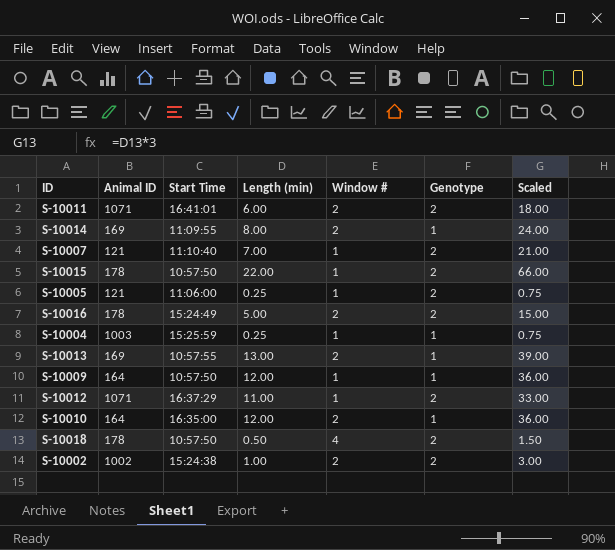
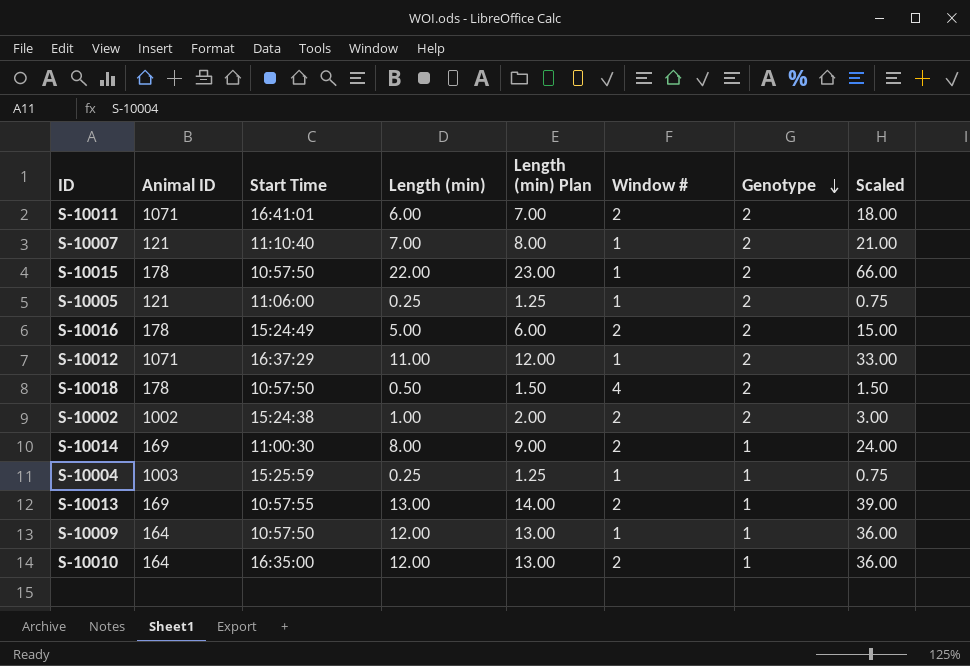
row order: none -> Genotype descending
column Length (min) Plan | formula: none -> [Length (min)] + 1
S-10014 | Start Time: 11:09:55 -> 11:00:30

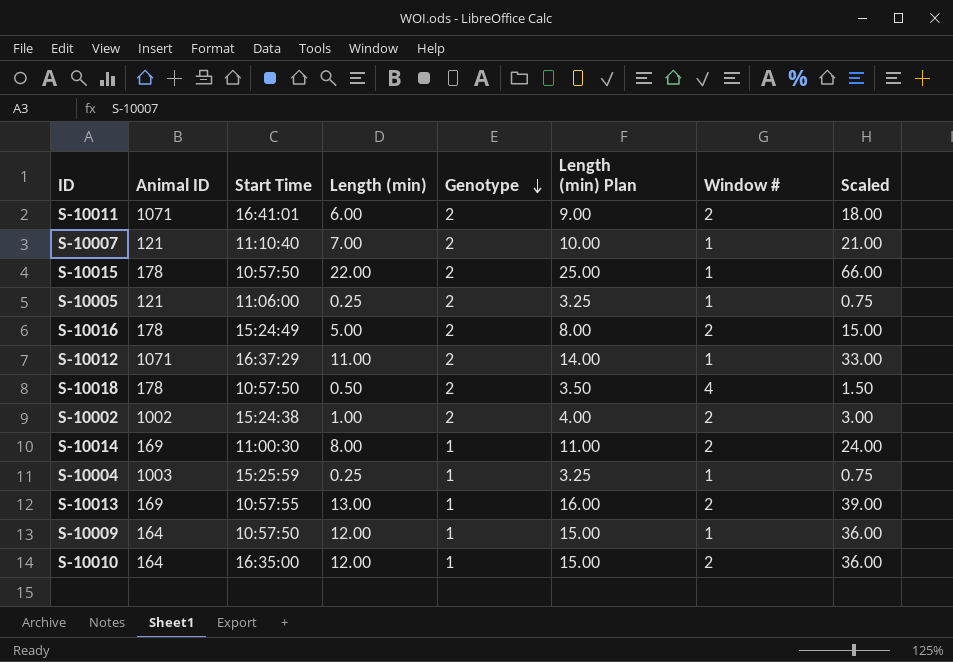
column Genotype | position: 7 -> 5
column Length (min) Plan | formula: [Length (min)] + 1 -> [Length (min)] + 3

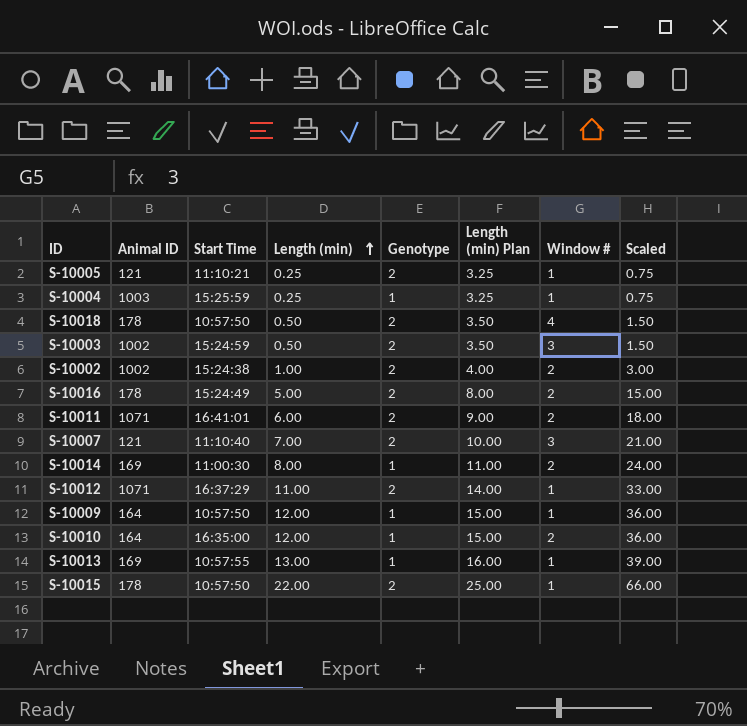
row order: Genotype descending -> Length (min) ascending
S-10005 | Start Time: 11:06:00 -> 11:10:21
row S-10003: none -> 1002 | 15:24:59 | 0.50 | 2 | 3.50 | 3 | 1.50
S-10007 | Window #: 1 -> 3
S-10013 | Window #: 2 -> 1

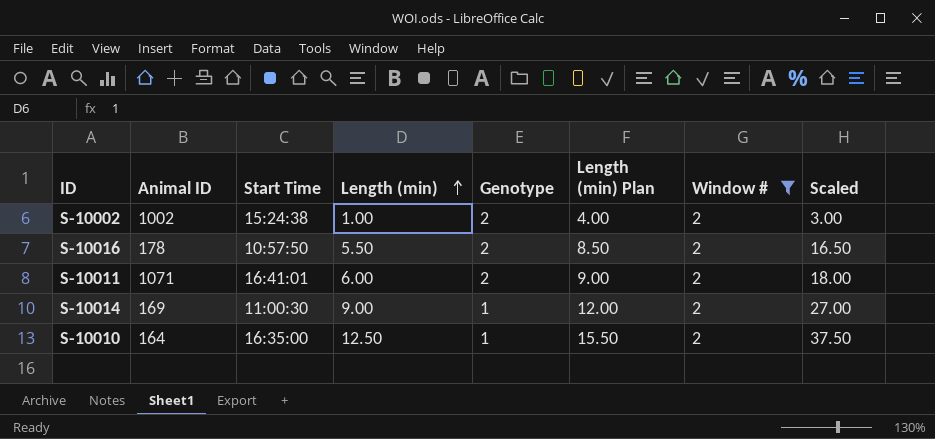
filter: none -> Window # = 2
S-10016 | Start Time: 15:24:49 -> 10:57:50
S-10016 | Length (min): 5.00 -> 5.50
S-10016 | Length (min) Plan: 8.00 -> 8.50
S-10016 | Scaled: 15.00 -> 16.50
S-10014 | Length (min): 8.00 -> 9.00
S-10014 | Length (min) Plan: 11.00 -> 12.00
S-10014 | Scaled: 24.00 -> 27.00
S-10010 | Length (min): 12.00 -> 12.50
S-10010 | Length (min) Plan: 15.00 -> 15.50
S-10010 | Scaled: 36.00 -> 37.50

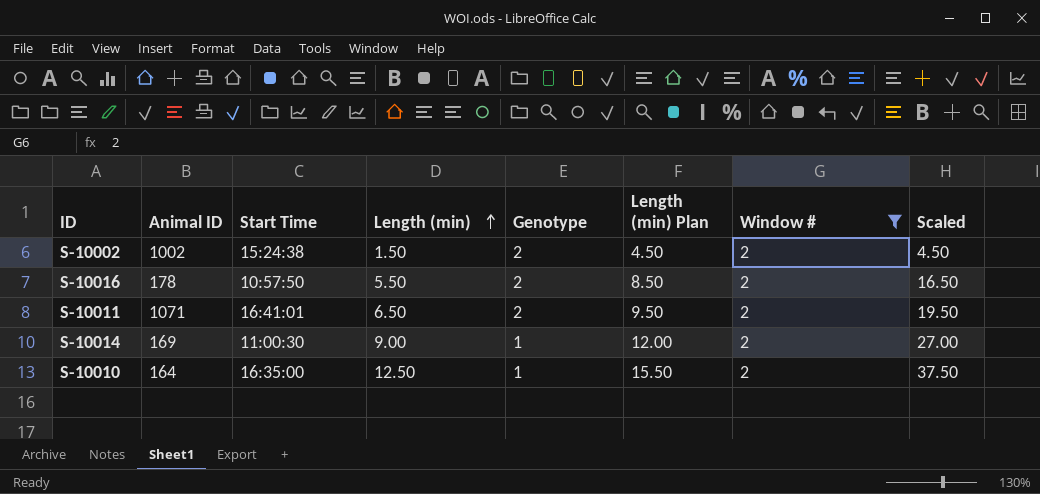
S-10002 | Length (min): 1.00 -> 1.50
S-10002 | Length (min) Plan: 4.00 -> 4.50
S-10002 | Scaled: 3.00 -> 4.50
S-10011 | Length (min): 6.00 -> 6.50
S-10011 | Length (min) Plan: 9.00 -> 9.50
S-10011 | Scaled: 18.00 -> 19.50

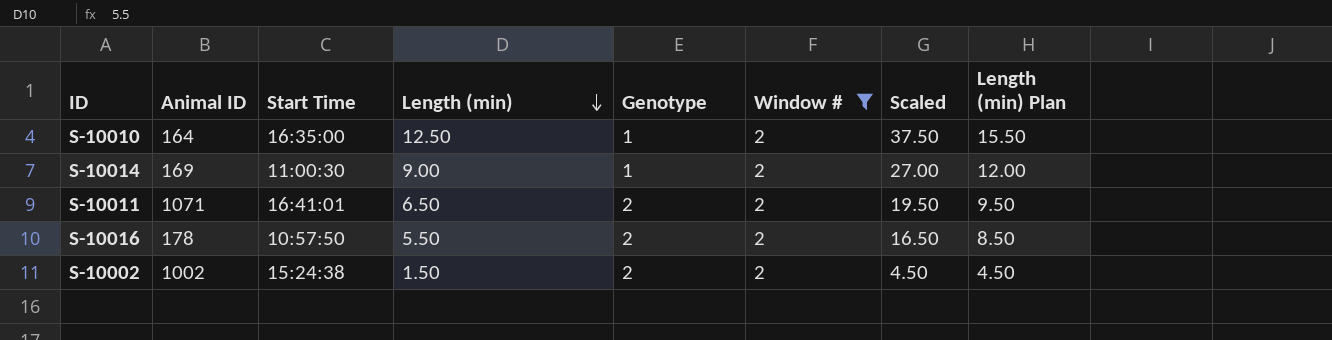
row order: Length (min) ascending -> Length (min) descending
column Length (min) Plan | position: 6 -> 8

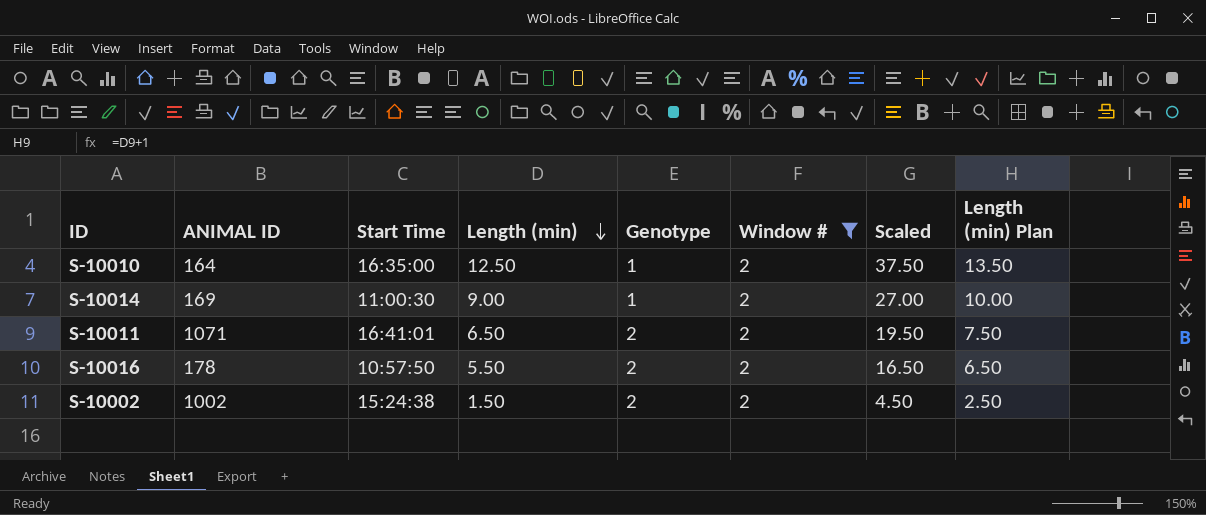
column name: Animal ID -> ANIMAL ID
column Length (min) Plan | formula: [Length (min)] + 3 -> [Length (min)] + 1

